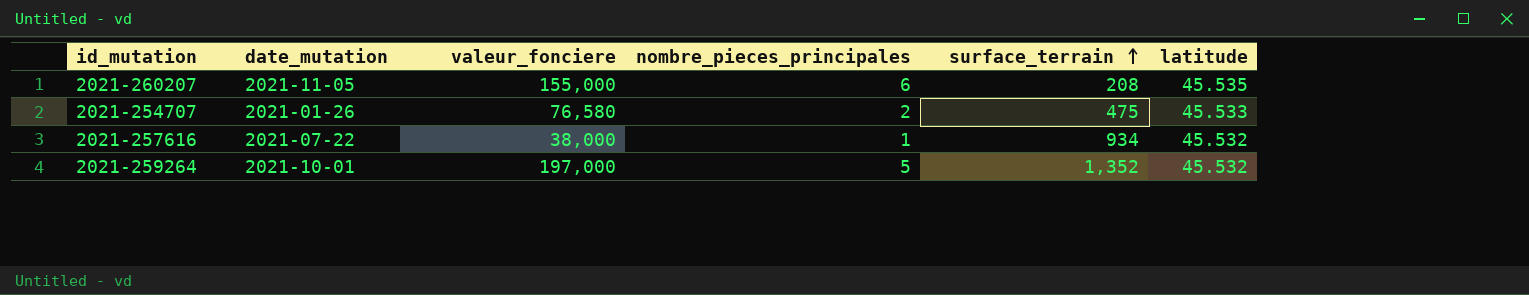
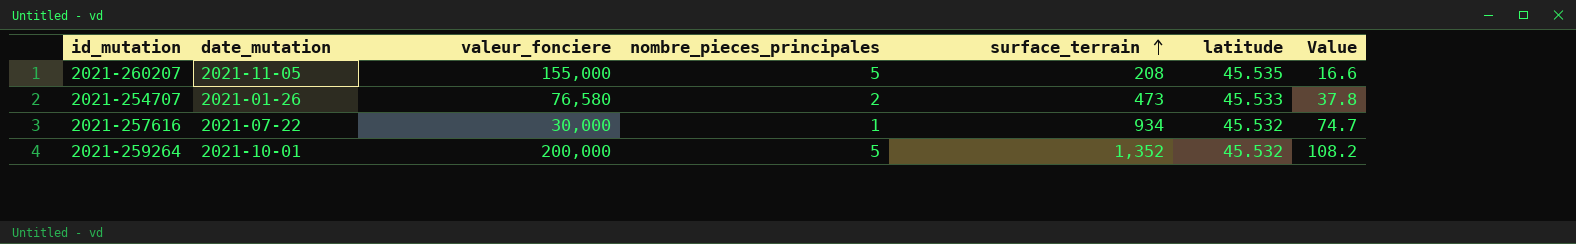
column Value | formula: none -> [surface_terrain] * 0.08
2021-260207 | nombre_pieces_principales: 6 -> 5
2021-254707 | surface_terrain: 475 -> 473
2021-257616 | valeur_fonciere: 38,000 -> 30,000
2021-259264 | valeur_fonciere: 197,000 -> 200,000

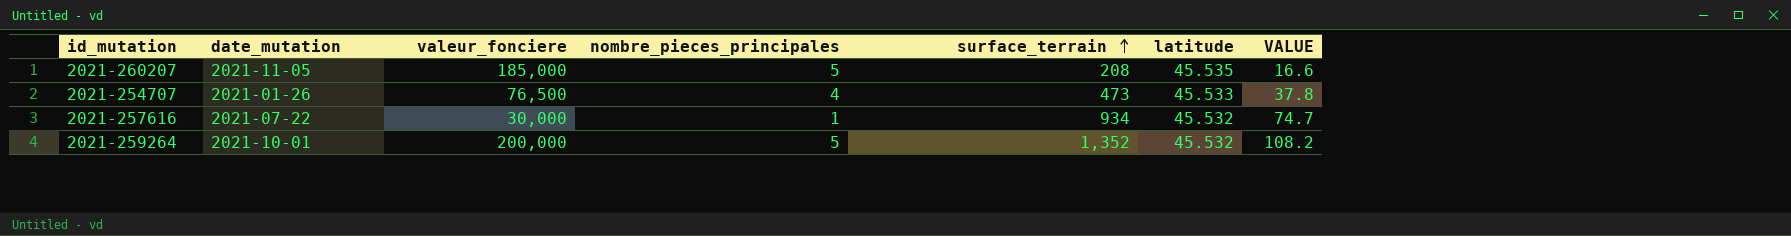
column name: Value -> VALUE
2021-260207 | valeur_fonciere: 155,000 -> 185,000
2021-254707 | valeur_fonciere: 76,580 -> 76,500
2021-254707 | nombre_pieces_principales: 2 -> 4

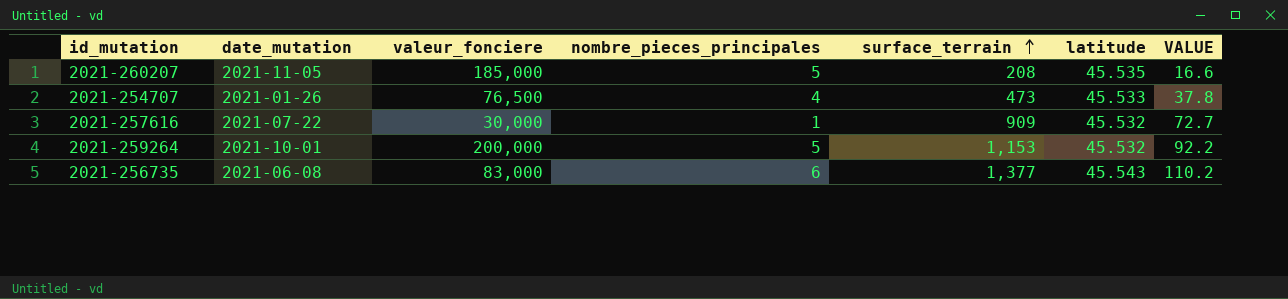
2021-257616 | surface_terrain: 934 -> 909
2021-257616 | VALUE: 74.7 -> 72.7
2021-259264 | surface_terrain: 1,352 -> 1,153
2021-259264 | VALUE: 108.2 -> 92.2
row 2021-256735: none -> 2021-06-08 | 83,000 | 6 | 1,377 | 45.543 | 110.2

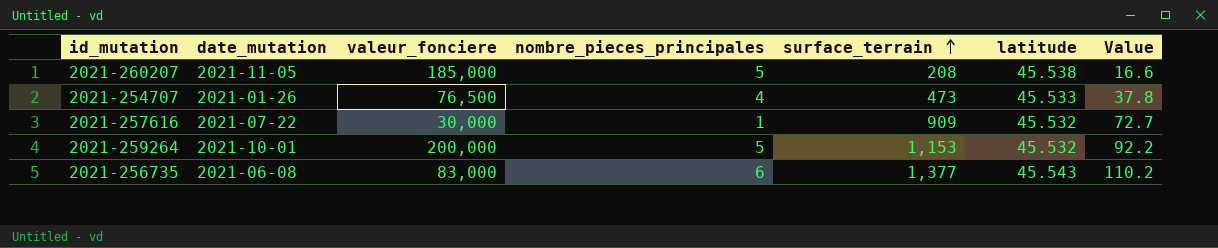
column name: VALUE -> Value
2021-260207 | latitude: 45.535 -> 45.538

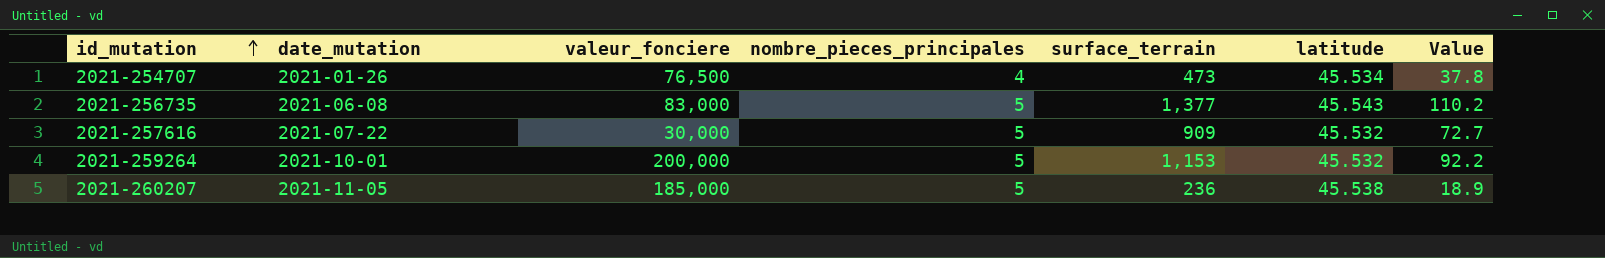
row order: surface_terrain ascending -> id_mutation ascending
2021-254707 | latitude: 45.533 -> 45.534
2021-256735 | nombre_pieces_principales: 6 -> 5
2021-257616 | nombre_pieces_principales: 1 -> 5
2021-260207 | surface_terrain: 208 -> 236
2021-260207 | Value: 16.6 -> 18.9

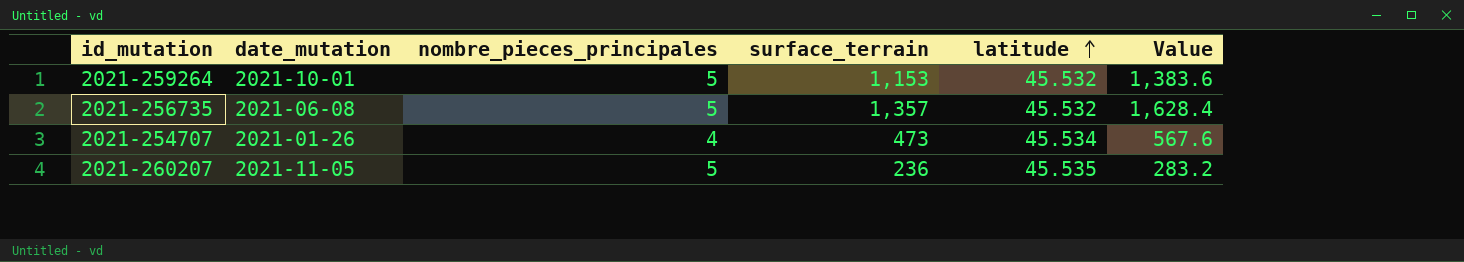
row order: id_mutation ascending -> latitude ascending
column valeur_fonciere | position: 3 -> none
column Value | formula: [surface_terrain] * 0.08 -> [surface_terrain] * 1.2
row 2021-257616: 2021-07-22 | 30,000 | 5 | 909 | 45.532 | 72.7 -> none
2021-256735 | surface_terrain: 1,377 -> 1,357
2021-256735 | latitude: 45.543 -> 45.532
2021-260207 | latitude: 45.538 -> 45.535

